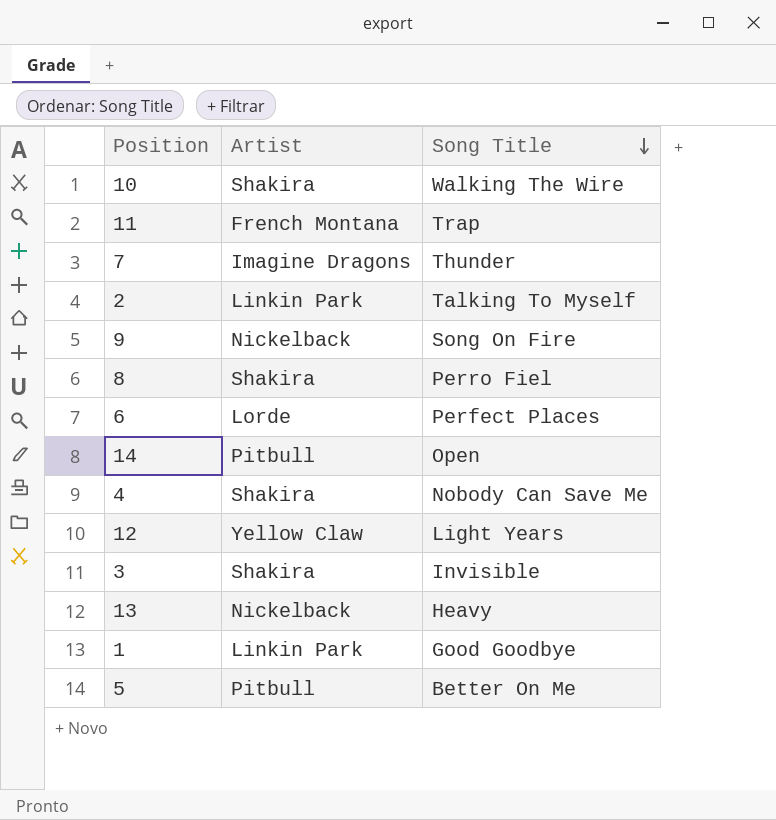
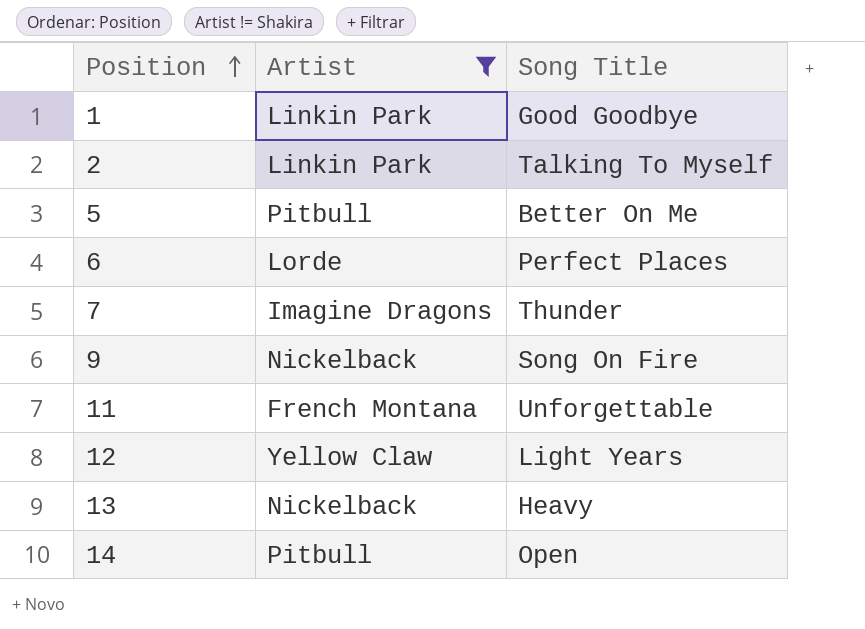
filter: none -> Artist != Shakira
row order: Song Title descending -> Position ascending
11 | Song Title: Trap -> Unforgettable

